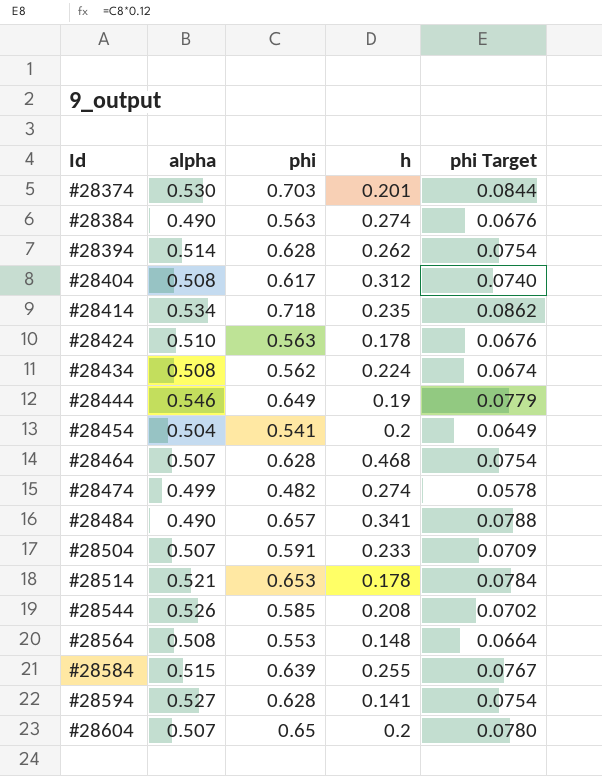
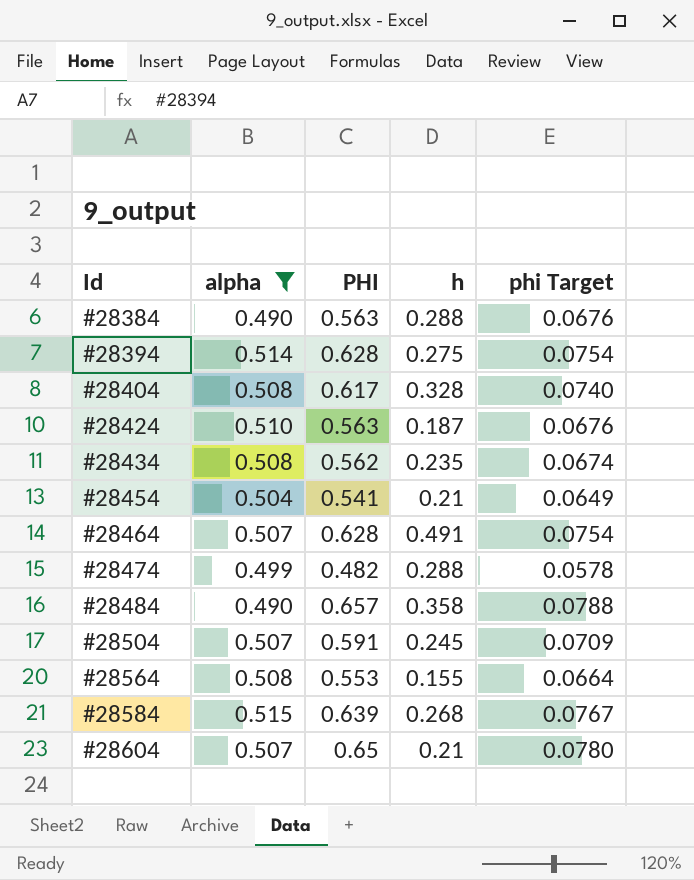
filter: none -> alpha <= 0.515
column name: phi -> PHI
#28384 | h: 0.274 -> 0.288
#28394 | h: 0.262 -> 0.275
#28404 | h: 0.312 -> 0.328
#28424 | h: 0.178 -> 0.187
#28434 | h: 0.224 -> 0.235
#28454 | h: 0.2 -> 0.21
#28464 | h: 0.468 -> 0.491
#28474 | h: 0.274 -> 0.288
#28484 | h: 0.341 -> 0.358
#28504 | h: 0.233 -> 0.245
#28564 | h: 0.148 -> 0.155
#28584 | h: 0.255 -> 0.268
#28604 | h: 0.2 -> 0.21

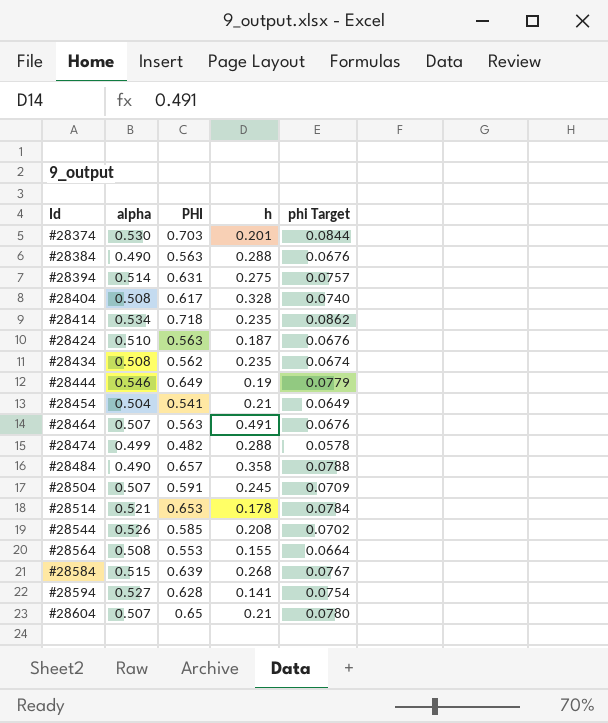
filter: alpha <= 0.515 -> none
#28394 | PHI: 0.628 -> 0.631
#28394 | phi Target: 0.0754 -> 0.0757
#28464 | PHI: 0.628 -> 0.563
#28464 | phi Target: 0.0754 -> 0.0676

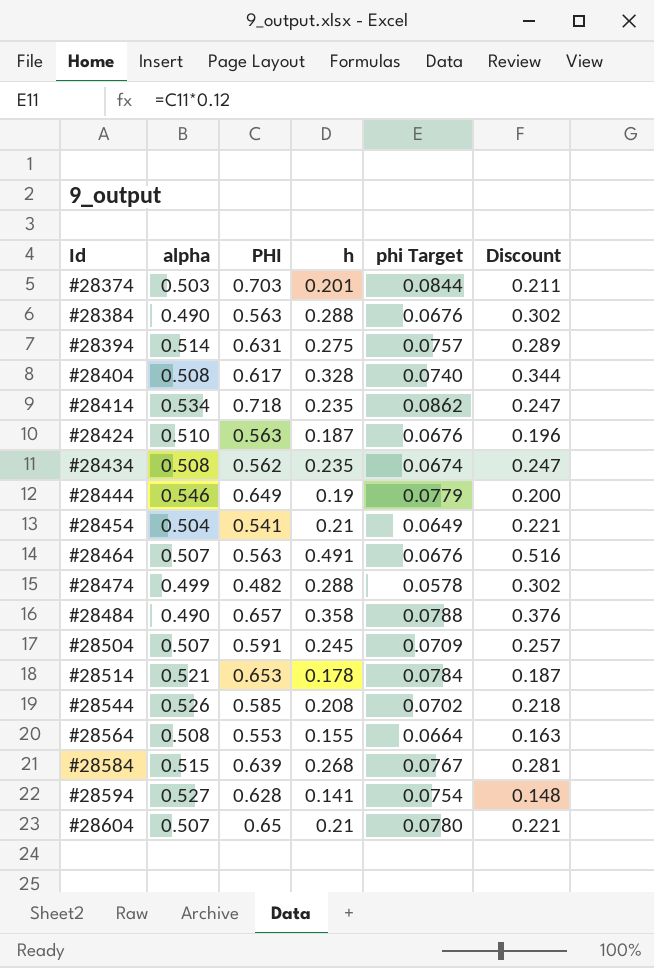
column Discount | formula: none -> [h] * 1.05
#28374 | alpha: 0.530 -> 0.503

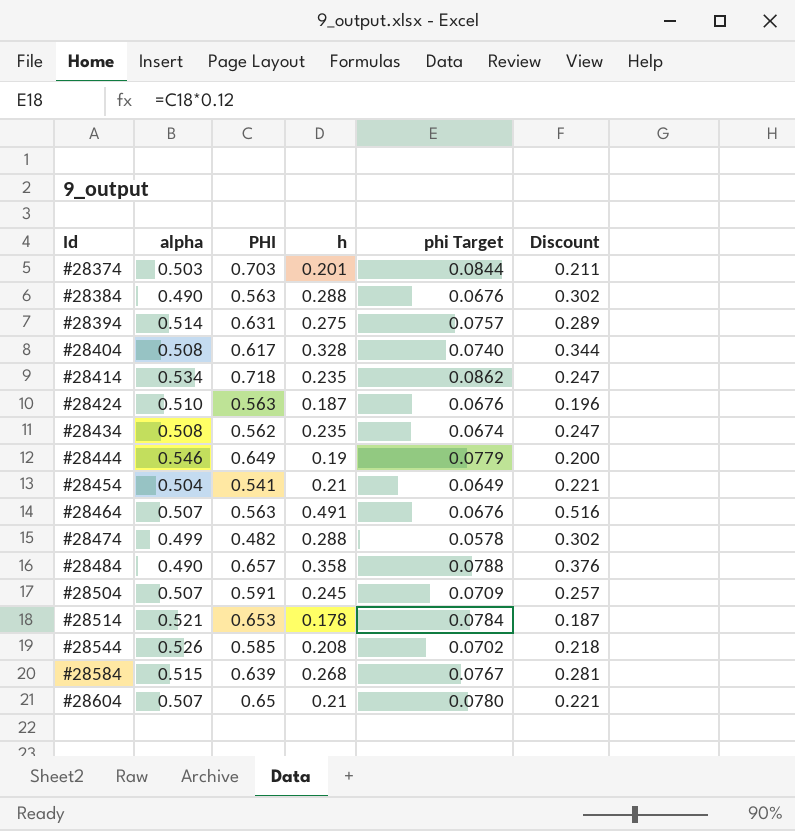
row #28564: 0.508 | 0.553 | 0.155 | 0.0664 | 0.163 -> none
row #28594: 0.527 | 0.628 | 0.141 | 0.0754 | 0.148 -> none

